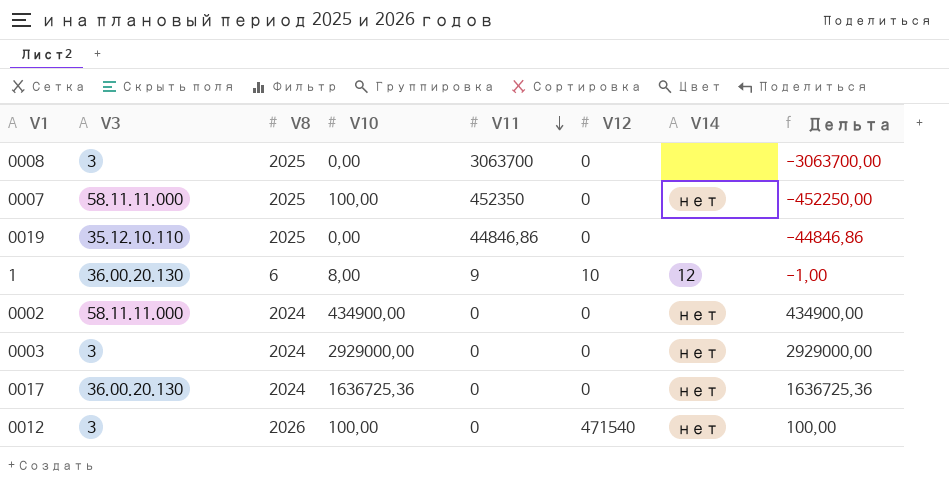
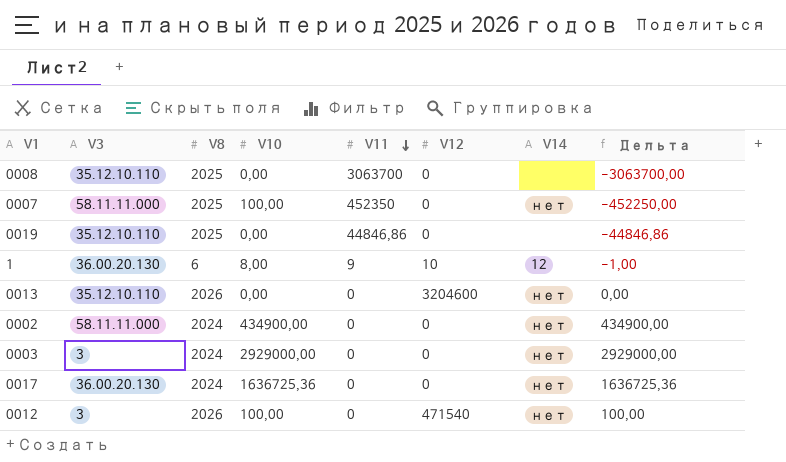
0008 | V3: 3 -> 35.12.10.110
row 0013: none -> 35.12.10.110 | 2026 | 0,00 | 0 | 3204600 | нет | 0,00

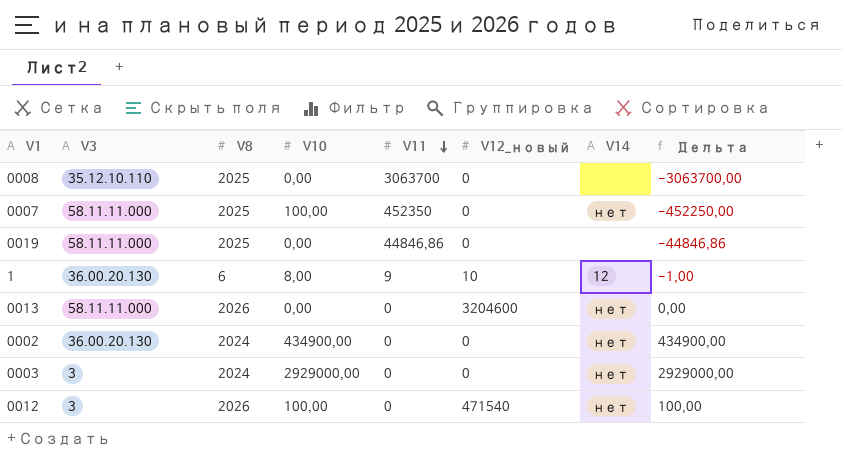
column name: V12 -> V12_новый
row 0017: 36.00.20.130 | 2024 | 1636725,36 | 0 | 0 | нет | 1636725,36 -> none
0019 | V3: 35.12.10.110 -> 58.11.11.000
0013 | V3: 35.12.10.110 -> 58.11.11.000
0002 | V3: 58.11.11.000 -> 36.00.20.130

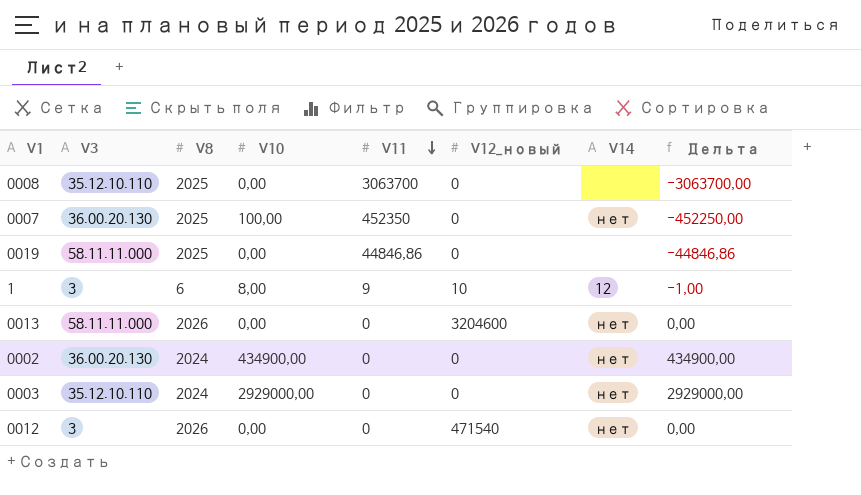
0007 | V3: 58.11.11.000 -> 36.00.20.130
1 | V3: 36.00.20.130 -> 3
0003 | V3: 3 -> 35.12.10.110
0012 | V10: 100,00 -> 0,00
0012 | Дельта: 100,00 -> 0,00

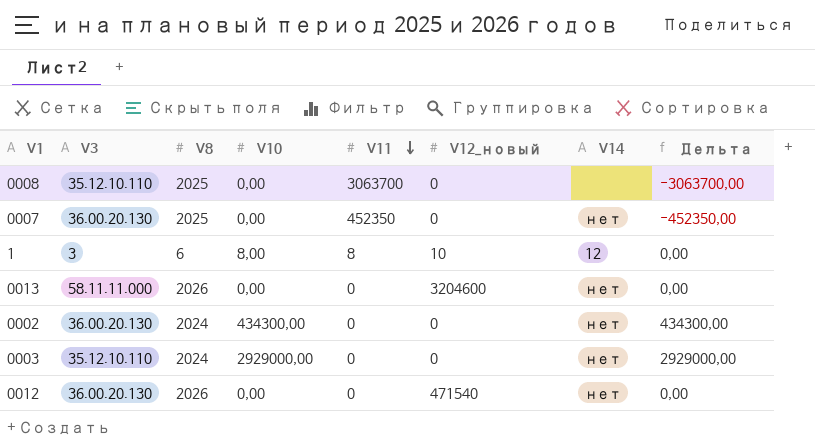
row 0019: 58.11.11.000 | 2025 | 0,00 | 44846,86 | 0 | none | -44846,86 -> none
0007 | V10: 100,00 -> 0,00
0007 | Дельта: -452250,00 -> -452350,00
1 | V11: 9 -> 8
1 | Дельта: -1,00 -> 0,00
0002 | V10: 434900,00 -> 434300,00
0002 | Дельта: 434900,00 -> 434300,00
0012 | V3: 3 -> 36.00.20.130

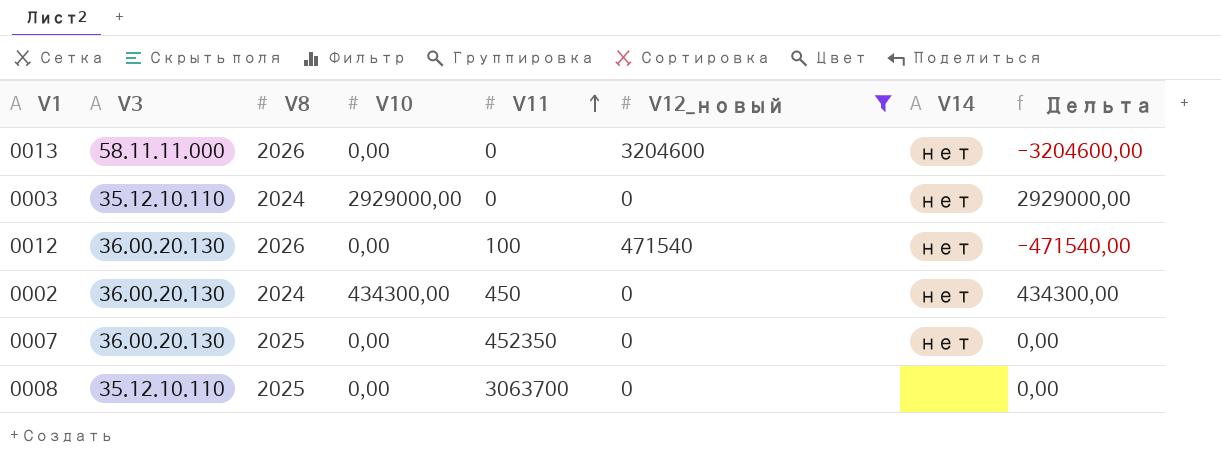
filter: none -> V12_новый != 10
row order: V11 descending -> V11 ascending
column Дельта | formula: [V10] - [V11] -> [V10] - [V12_новый]
0012 | V11: 0 -> 100
0002 | V11: 0 -> 450

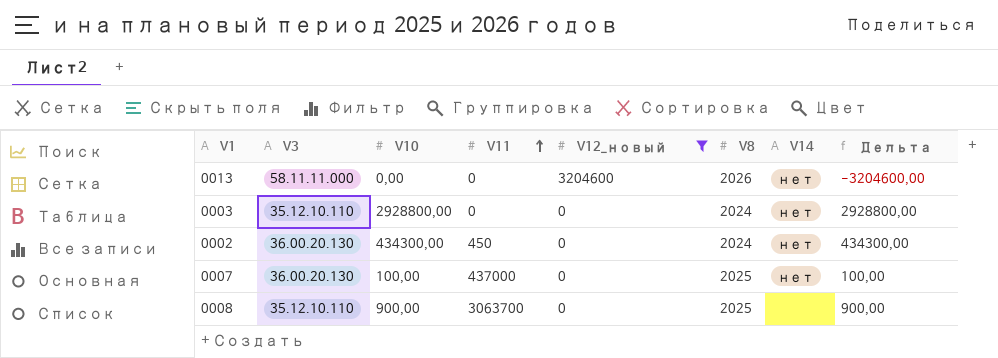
column V8 | position: 3 -> 6
row 0012: 36.00.20.130 | 2026 | 0,00 | 100 | 471540 | нет | -471540,00 -> none
0003 | V10: 2929000,00 -> 2928800,00
0003 | Дельта: 2929000,00 -> 2928800,00
0007 | V10: 0,00 -> 100,00
0007 | V11: 452350 -> 437000
0007 | Дельта: 0,00 -> 100,00
0008 | V10: 0,00 -> 900,00
0008 | Дельта: 0,00 -> 900,00

